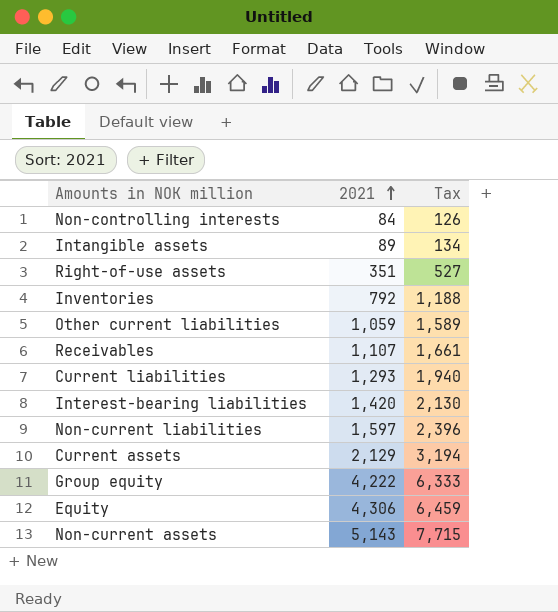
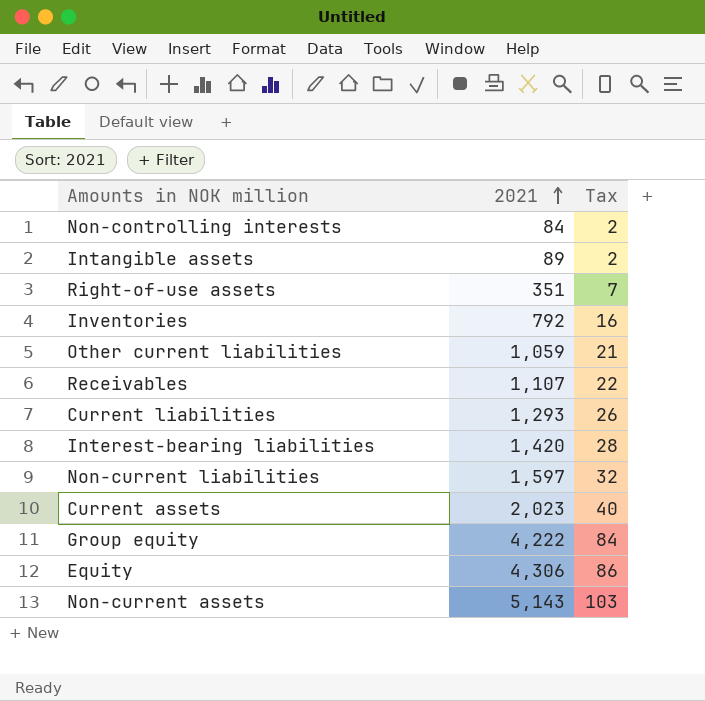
column Tax | formula: [2021] * 1.5 -> [2021] * 0.02
Current assets | 2021: 2,129 -> 2,023

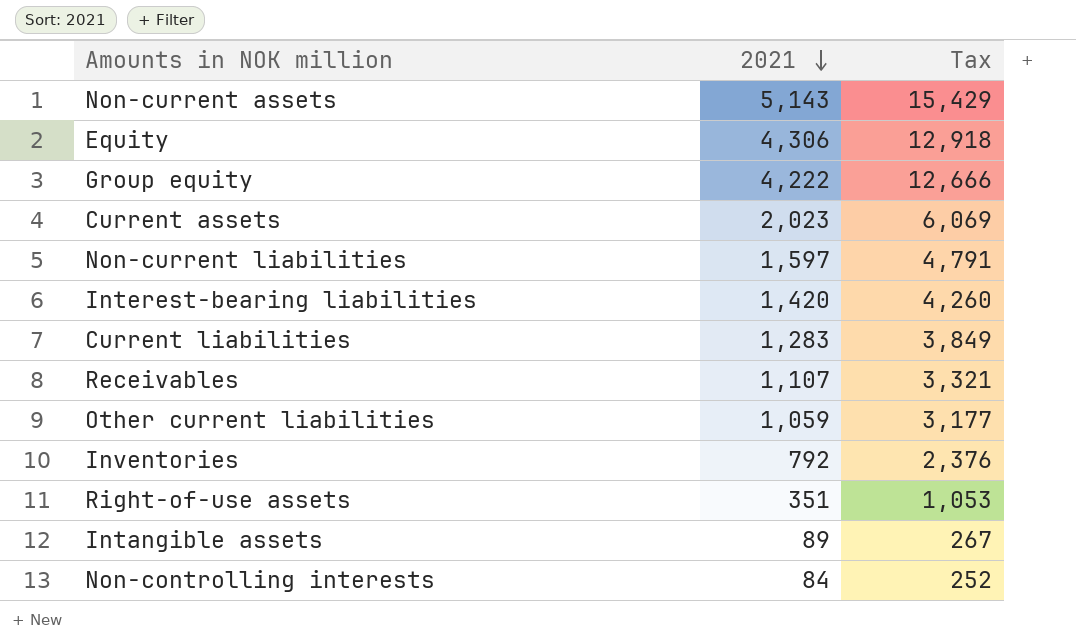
row order: 2021 ascending -> 2021 descending
column Tax | formula: [2021] * 0.02 -> [2021] * 3
Current liabilities | 2021: 1,293 -> 1,283

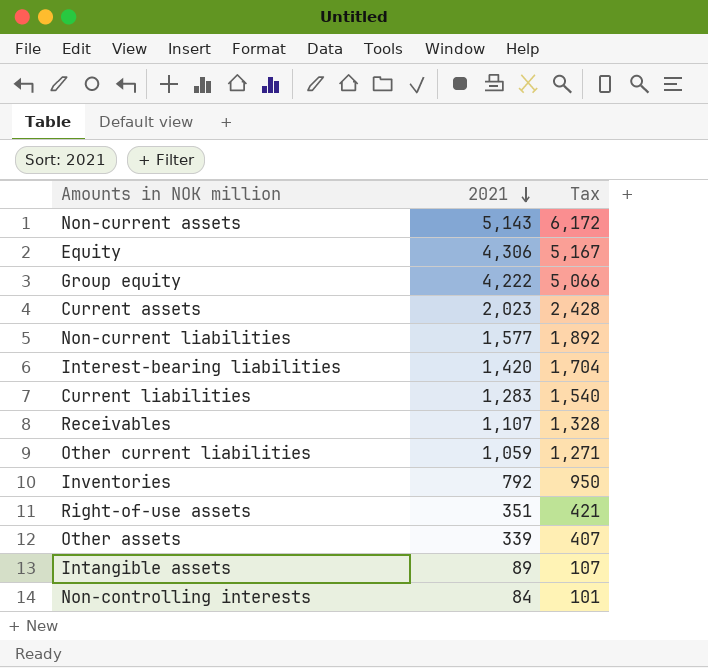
column Tax | formula: [2021] * 3 -> [2021] * 1.2
Non-current liabilities | 2021: 1,597 -> 1,577
row Other assets: none -> 339 | 407

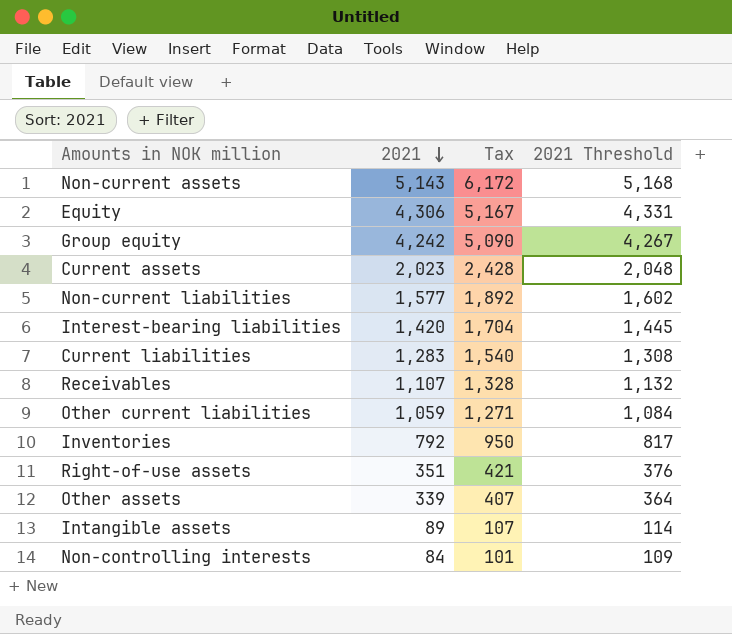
column 2021 Threshold | formula: none -> [2021] + 25
Group equity | 2021: 4,222 -> 4,242
Group equity | Tax: 5,066 -> 5,090

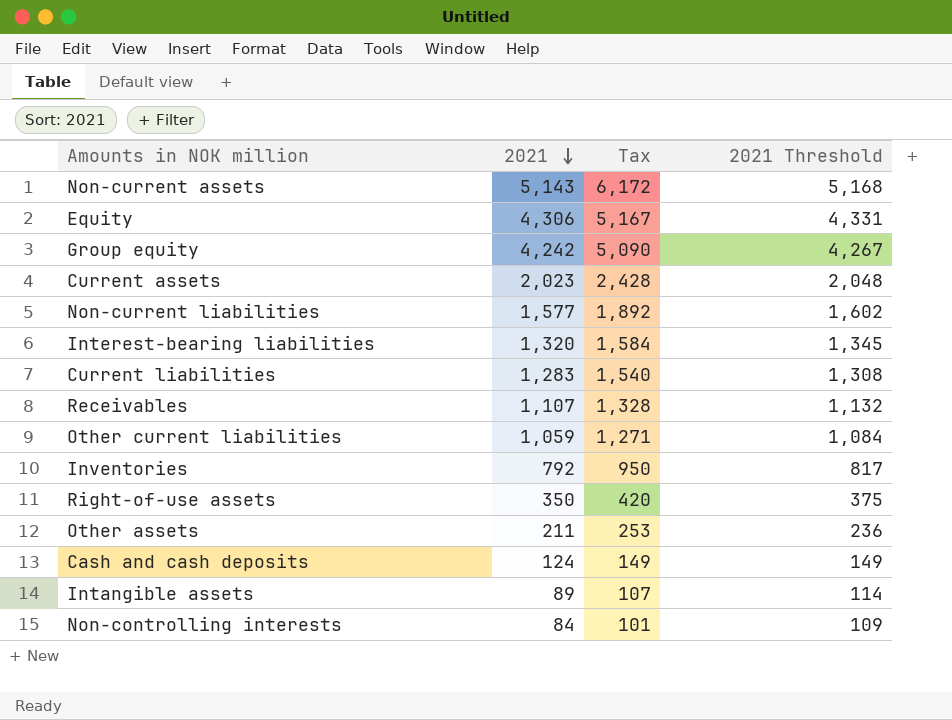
Interest-bearing liabilities | 2021: 1,420 -> 1,320
Interest-bearing liabilities | Tax: 1,704 -> 1,584
Interest-bearing liabilities | 2021 Threshold: 1,445 -> 1,345
Right-of-use assets | 2021: 351 -> 350
Right-of-use assets | Tax: 421 -> 420
Right-of-use assets | 2021 Threshold: 376 -> 375
Other assets | 2021: 339 -> 211
Other assets | Tax: 407 -> 253
Other assets | 2021 Threshold: 364 -> 236
row Cash and cash deposits: none -> 124 | 149 | 149

